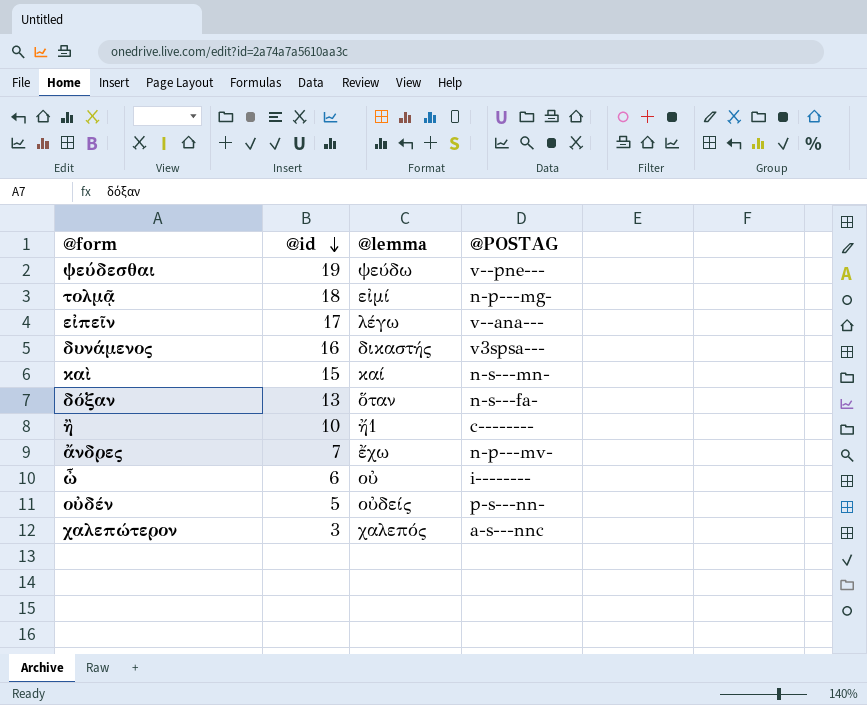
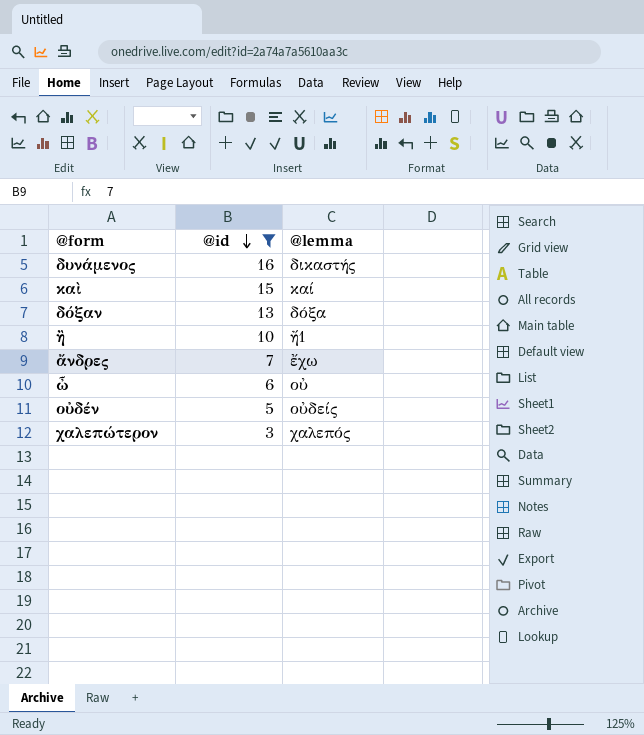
filter: none -> @id <= 16
column @POSTAG | position: 4 -> none
δόξαν | @lemma: ὅταν -> δόξα

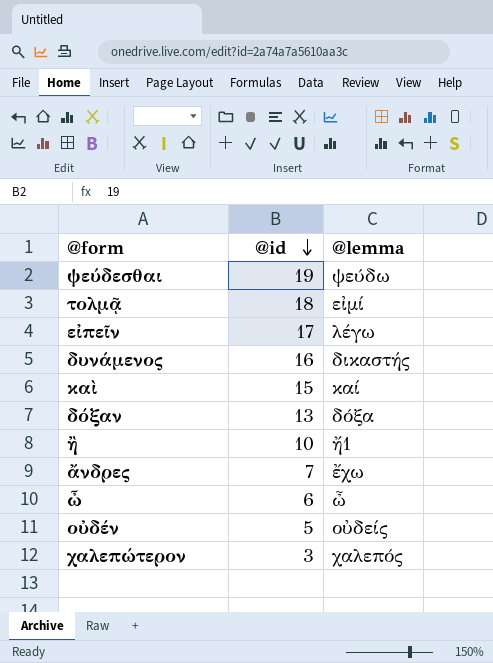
filter: @id <= 16 -> none
ὦ | @lemma: οὐ -> ὦ

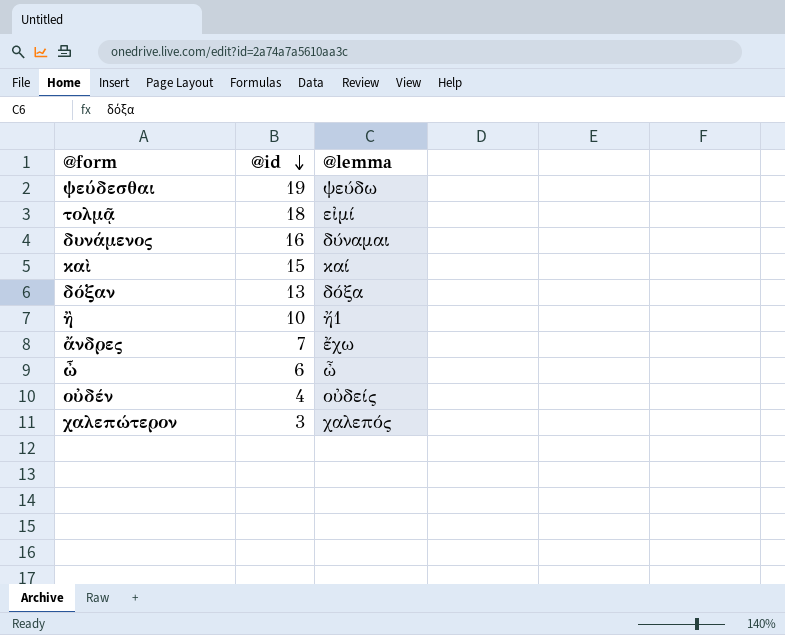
row εἰπεῖν: 17 | λέγω -> none
δυνάμενος | @lemma: δικαστής -> δύναμαι
οὐδέν | @id: 5 -> 4

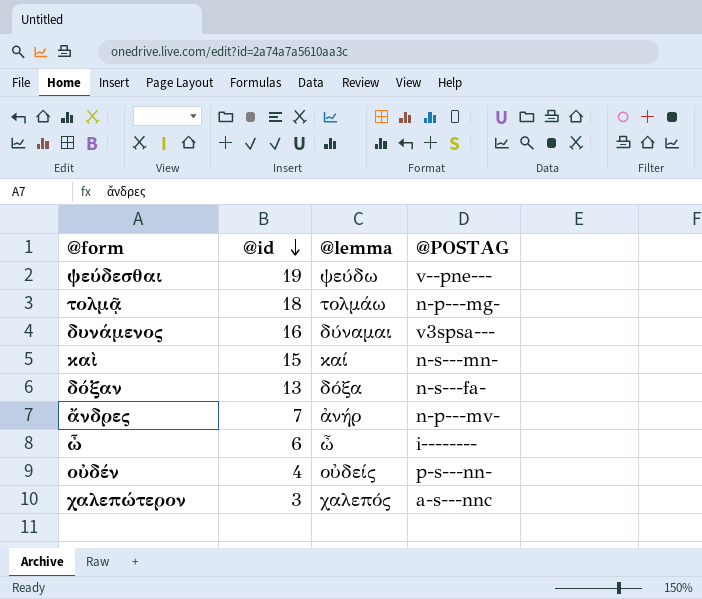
column @POSTAG | position: none -> 4
row ἢ: 10 | ἤ1 -> none
τολμᾷ | @lemma: εἰμί -> τολμάω
ἄνδρες | @lemma: ἔχω -> ἀνήρ

